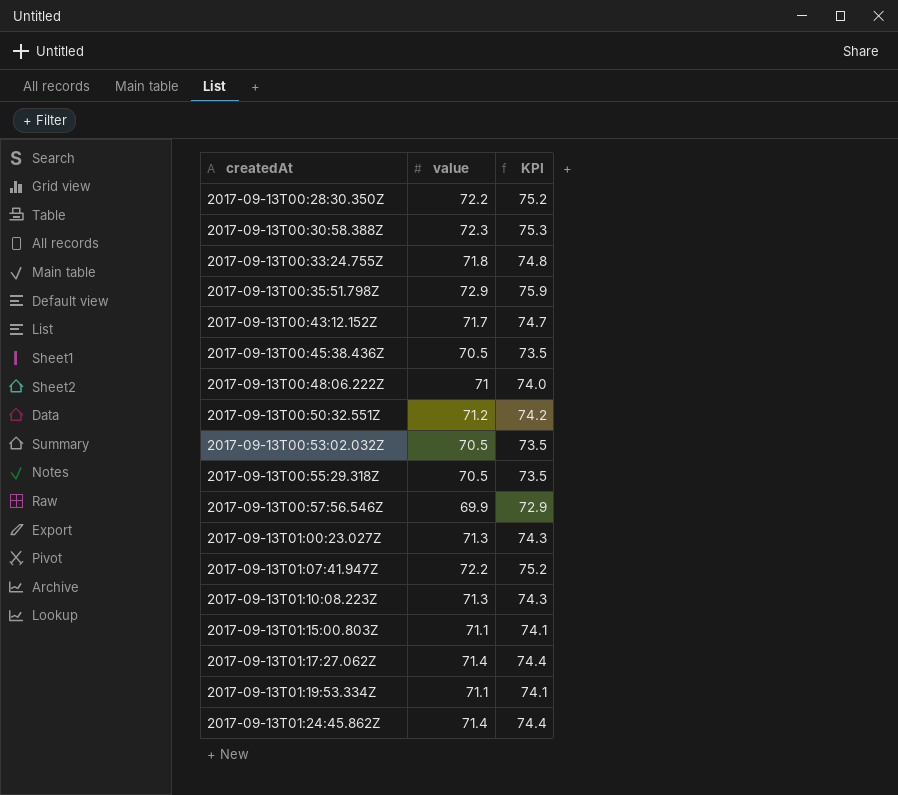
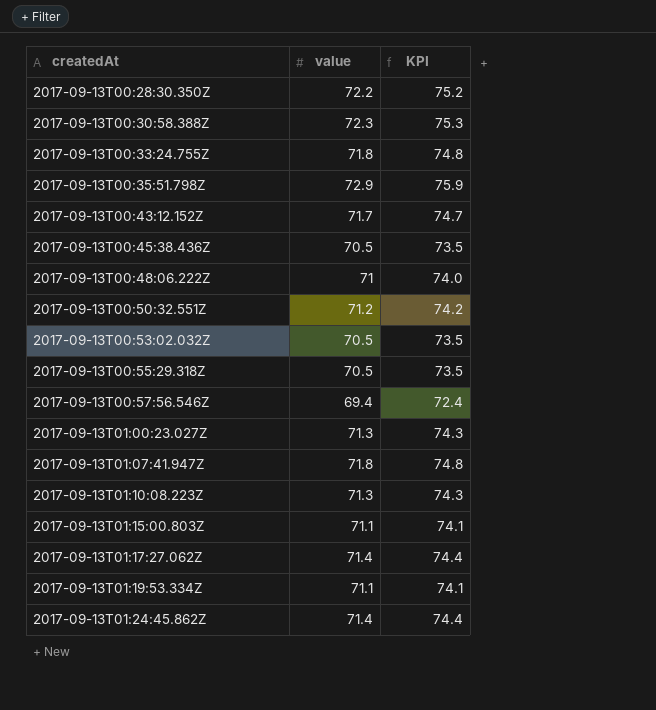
2017-09-13T00:57:56.546Z | value: 69.9 -> 69.4
2017-09-13T00:57:56.546Z | KPI: 72.9 -> 72.4
2017-09-13T01:07:41.947Z | value: 72.2 -> 71.8
2017-09-13T01:07:41.947Z | KPI: 75.2 -> 74.8

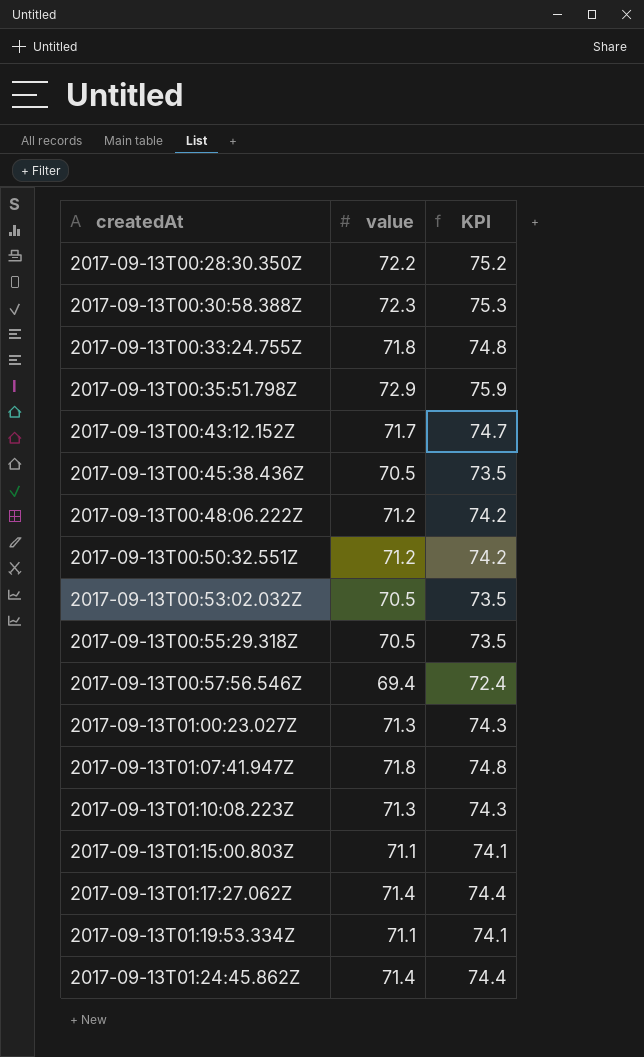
2017-09-13T00:48:06.222Z | value: 71 -> 71.2
2017-09-13T00:48:06.222Z | KPI: 74.0 -> 74.2

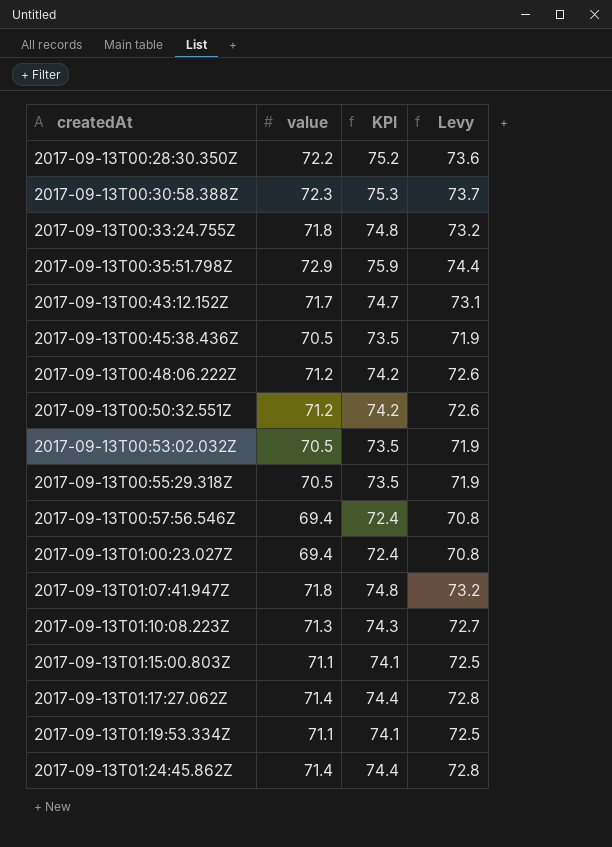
column Levy | formula: none -> [value] * 1.02
2017-09-13T01:00:23.027Z | value: 71.3 -> 69.4
2017-09-13T01:00:23.027Z | KPI: 74.3 -> 72.4

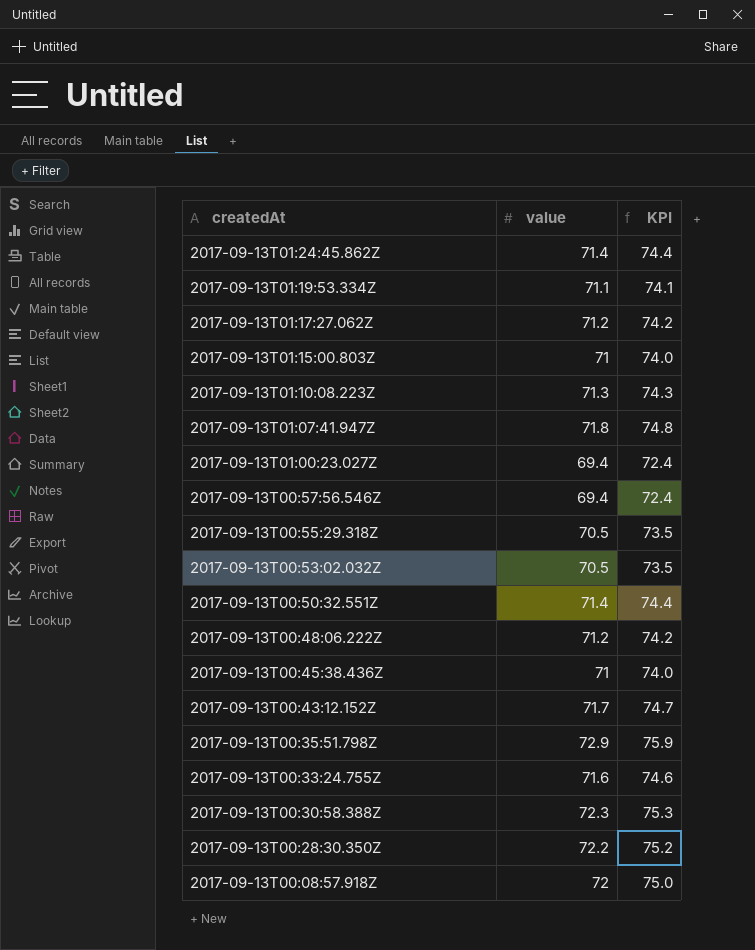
row order: createdAt ascending -> createdAt descending
column Levy | formula: [value] * 1.02 -> none
2017-09-13T01:17:27.062Z | value: 71.4 -> 71.2
2017-09-13T01:17:27.062Z | KPI: 74.4 -> 74.2
2017-09-13T01:15:00.803Z | value: 71.1 -> 71
2017-09-13T01:15:00.803Z | KPI: 74.1 -> 74.0
2017-09-13T00:50:32.551Z | value: 71.2 -> 71.4
2017-09-13T00:50:32.551Z | KPI: 74.2 -> 74.4
2017-09-13T00:45:38.436Z | value: 70.5 -> 71
2017-09-13T00:45:38.436Z | KPI: 73.5 -> 74.0
2017-09-13T00:33:24.755Z | value: 71.8 -> 71.6
2017-09-13T00:33:24.755Z | KPI: 74.8 -> 74.6
row 2017-09-13T00:08:57.918Z: none -> 72 | 75.0

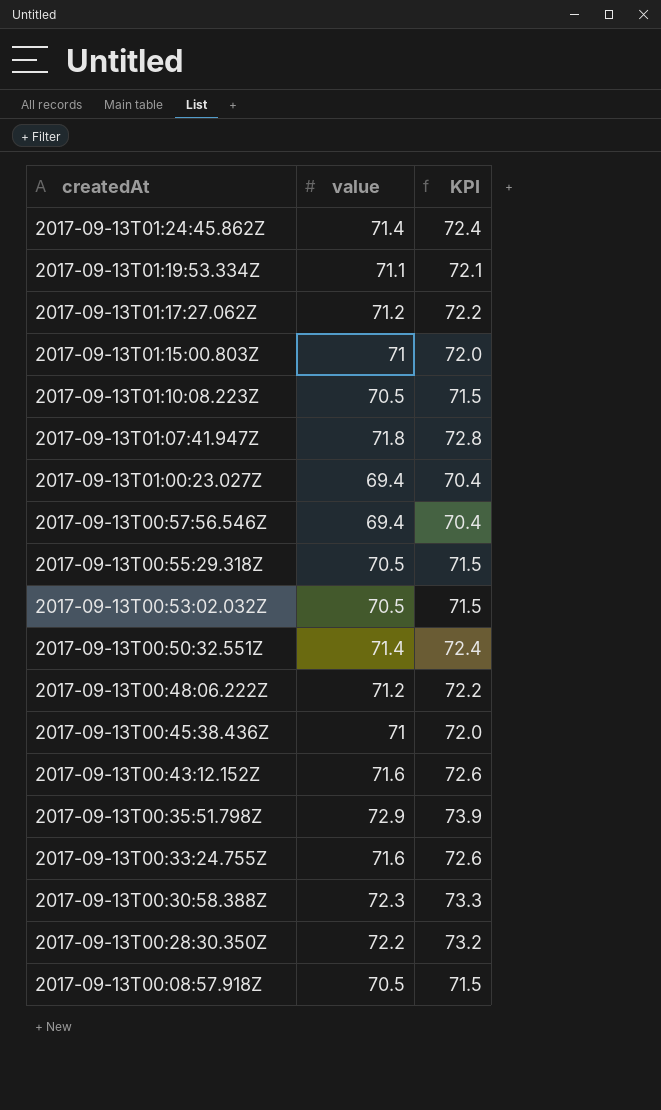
column KPI | formula: [value] + 3 -> [value] + 1
2017-09-13T01:10:08.223Z | value: 71.3 -> 70.5
2017-09-13T00:43:12.152Z | value: 71.7 -> 71.6
2017-09-13T00:08:57.918Z | value: 72 -> 70.5

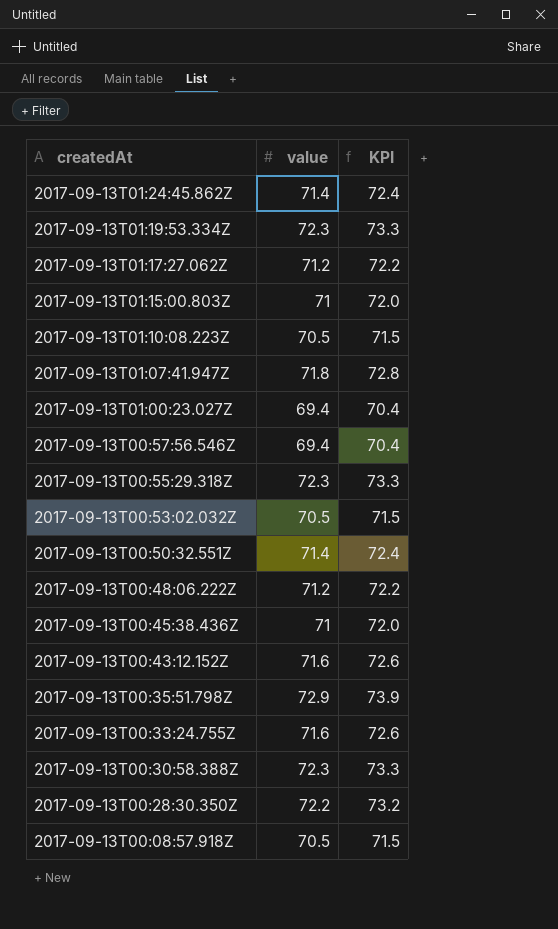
2017-09-13T01:19:53.334Z | value: 71.1 -> 72.3
2017-09-13T01:19:53.334Z | KPI: 72.1 -> 73.3
2017-09-13T00:55:29.318Z | value: 70.5 -> 72.3
2017-09-13T00:55:29.318Z | KPI: 71.5 -> 73.3

